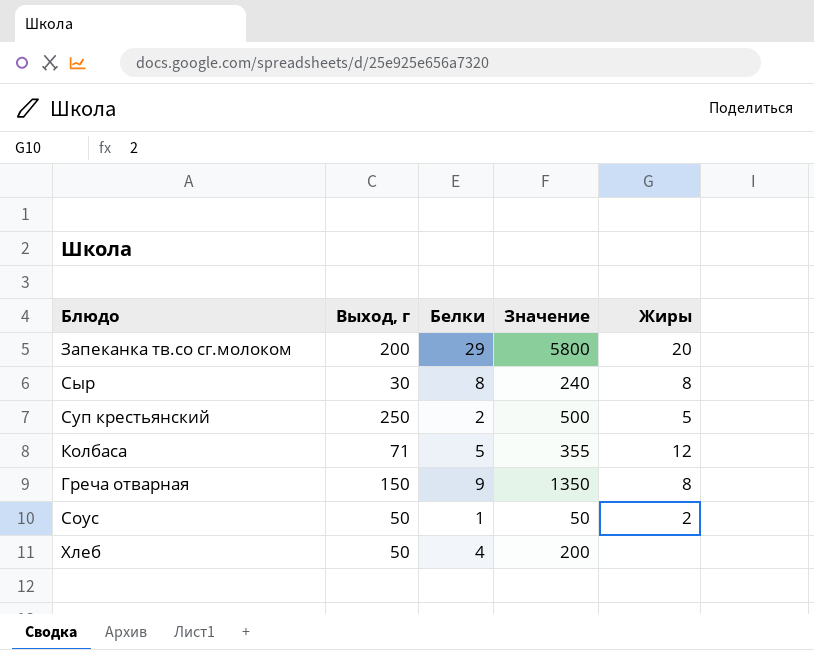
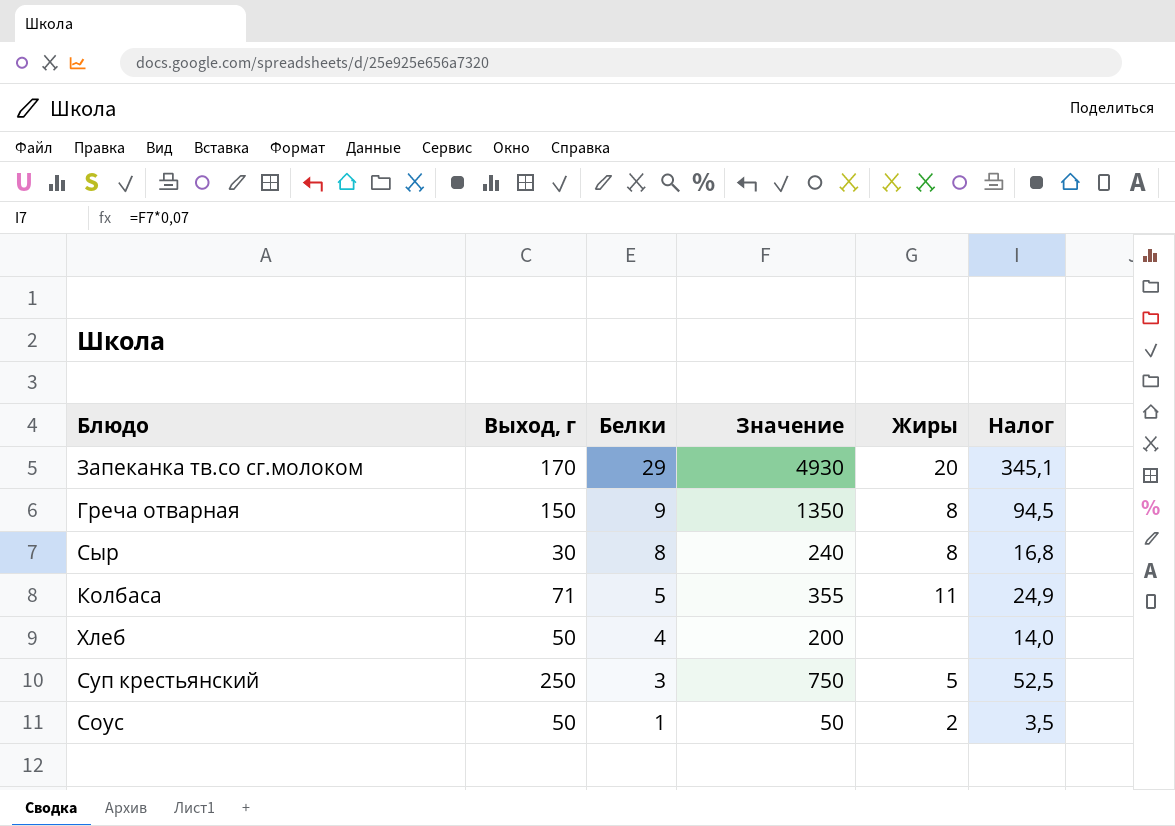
row order: none -> Белки descending
column Налог | formula: none -> [Значение] * 0,07
Запеканка тв.со сг.молоком | Выход, г: 200 -> 170
Запеканка тв.со сг.молоком | Значение: 5800 -> 4930
Колбаса | Жиры: 12 -> 11
Суп крестьянский | Белки: 2 -> 3
Суп крестьянский | Значение: 500 -> 750

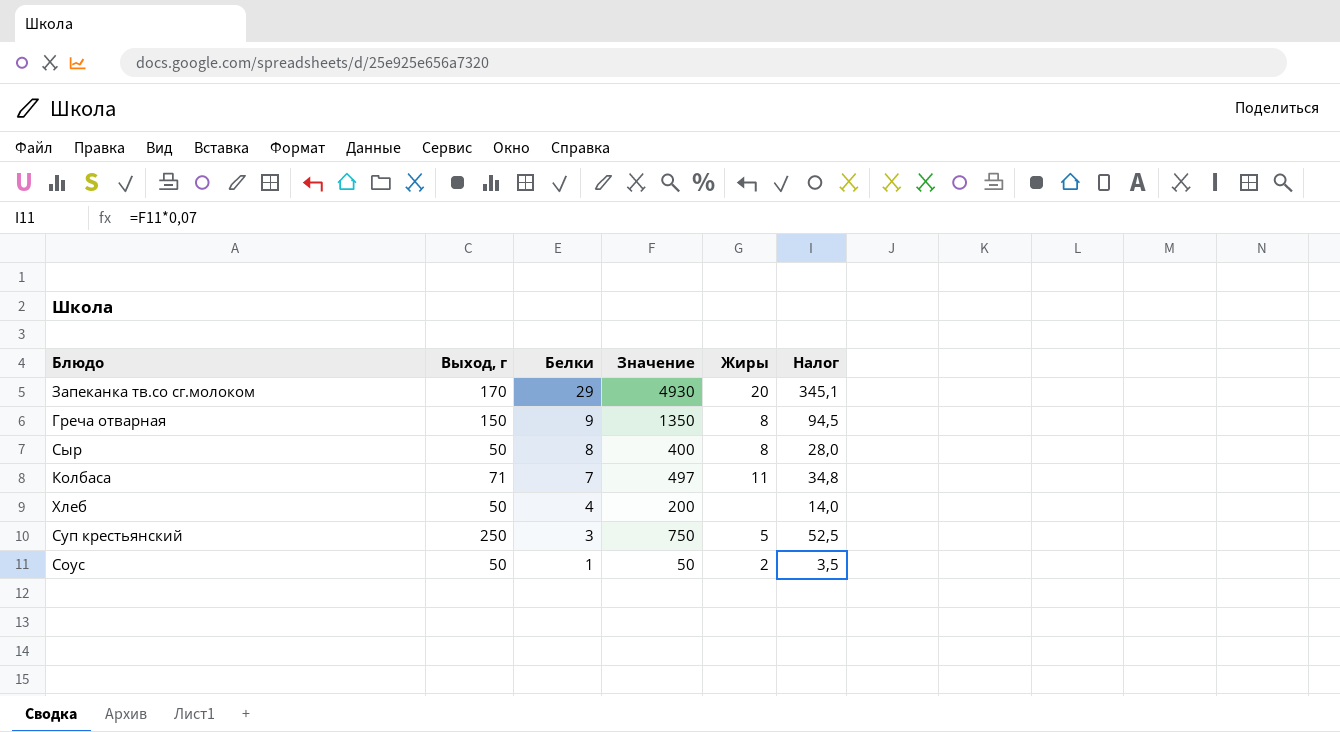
Сыр | Выход, г: 30 -> 50
Сыр | Значение: 240 -> 400
Сыр | Налог: 16,8 -> 28,0
Колбаса | Белки: 5 -> 7
Колбаса | Значение: 355 -> 497
Колбаса | Налог: 24,9 -> 34,8

